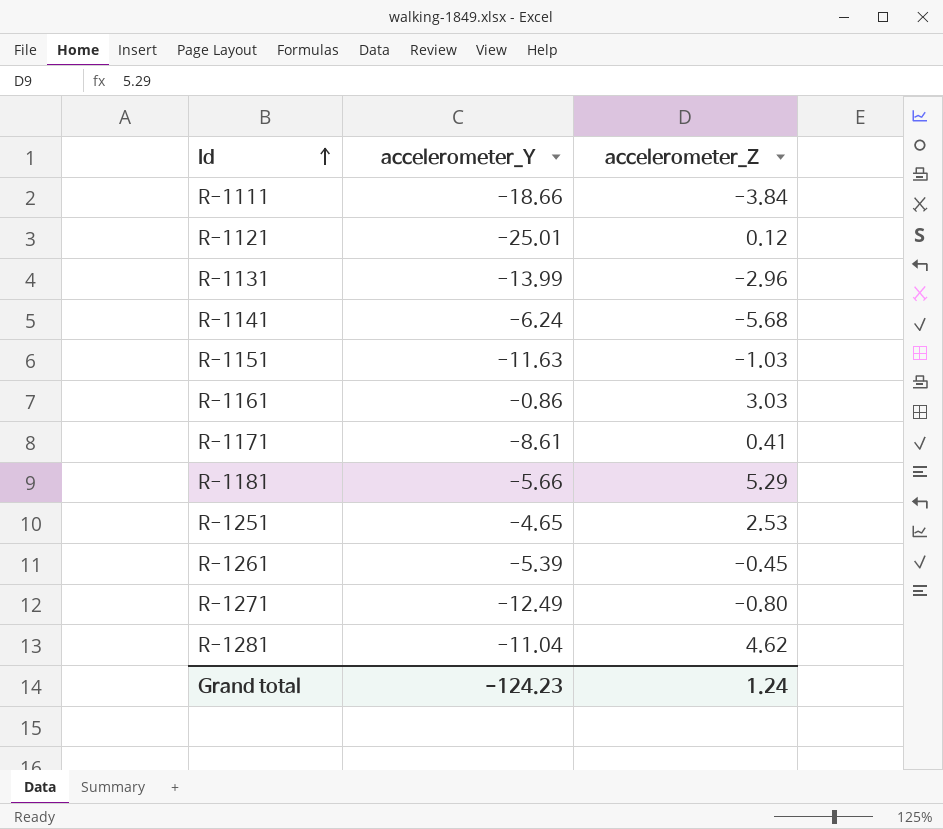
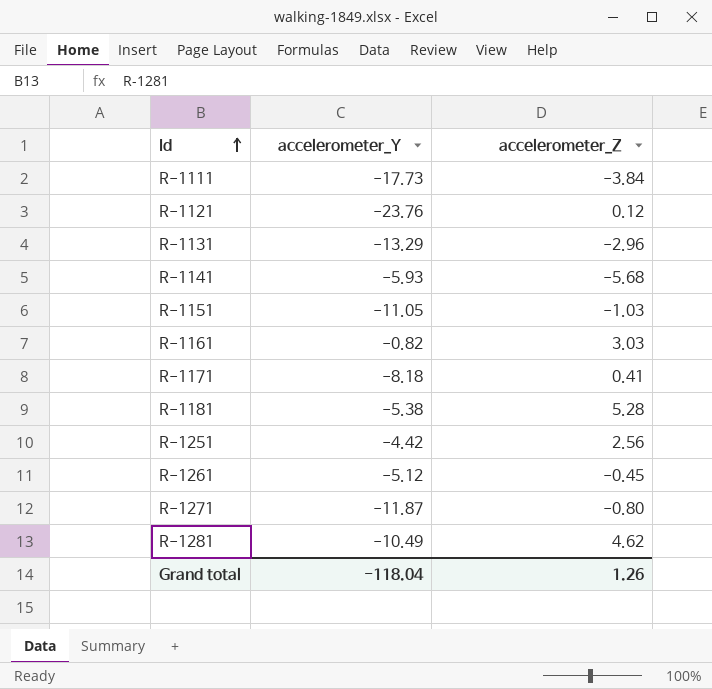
R-1111 | accelerometer_Y: -18.66 -> -17.73
R-1121 | accelerometer_Y: -25.01 -> -23.76
R-1131 | accelerometer_Y: -13.99 -> -13.29
R-1141 | accelerometer_Y: -6.24 -> -5.93
R-1151 | accelerometer_Y: -11.63 -> -11.05
R-1161 | accelerometer_Y: -0.86 -> -0.82
R-1171 | accelerometer_Y: -8.61 -> -8.18
R-1181 | accelerometer_Y: -5.66 -> -5.38
R-1181 | accelerometer_Z: 5.29 -> 5.28
R-1251 | accelerometer_Y: -4.65 -> -4.42
R-1251 | accelerometer_Z: 2.53 -> 2.56
R-1261 | accelerometer_Y: -5.39 -> -5.12
R-1271 | accelerometer_Y: -12.49 -> -11.87
R-1281 | accelerometer_Y: -11.04 -> -10.49
Grand total | accelerometer_Y: -124.23 -> -118.04
Grand total | accelerometer_Z: 1.24 -> 1.26

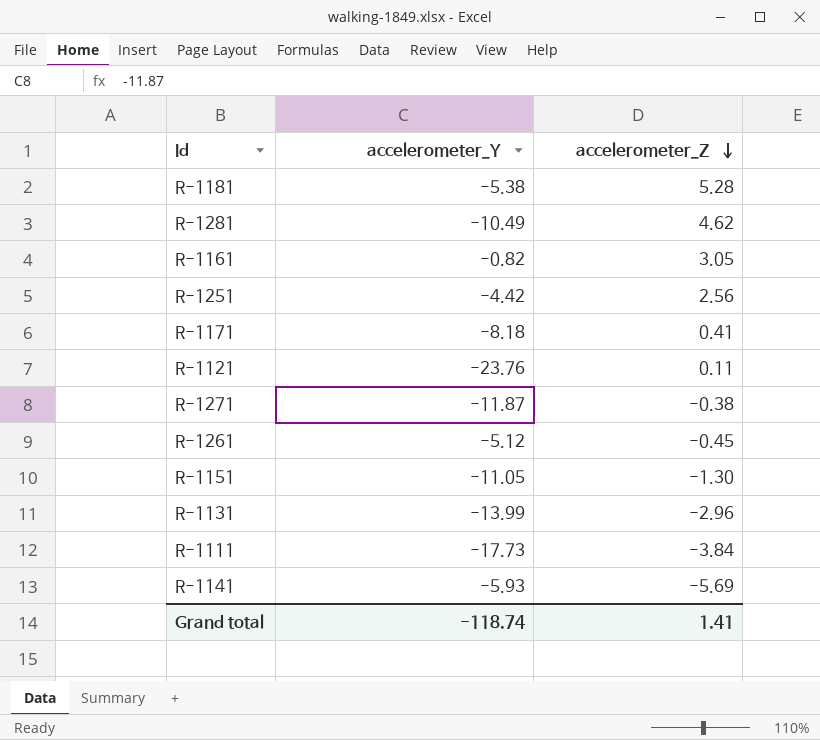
row order: Id ascending -> accelerometer_Z descending
R-1161 | accelerometer_Z: 3.03 -> 3.05
R-1121 | accelerometer_Z: 0.12 -> 0.11
R-1271 | accelerometer_Z: -0.80 -> -0.38
R-1151 | accelerometer_Z: -1.03 -> -1.30
R-1131 | accelerometer_Y: -13.29 -> -13.99
R-1141 | accelerometer_Z: -5.68 -> -5.69
Grand total | accelerometer_Y: -118.04 -> -118.74
Grand total | accelerometer_Z: 1.26 -> 1.41

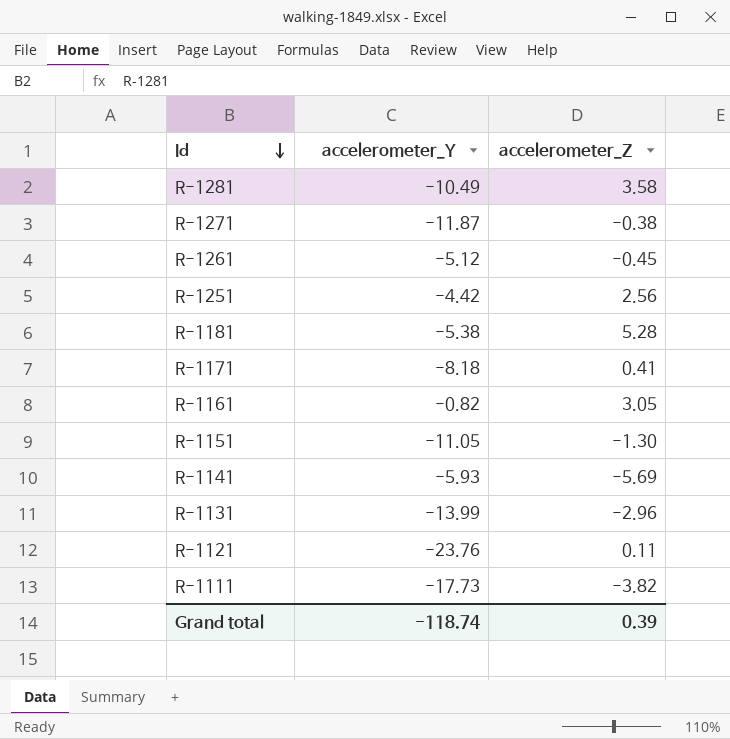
row order: accelerometer_Z descending -> Id descending
R-1281 | accelerometer_Z: 4.62 -> 3.58
R-1111 | accelerometer_Z: -3.84 -> -3.82
Grand total | accelerometer_Z: 1.41 -> 0.39

